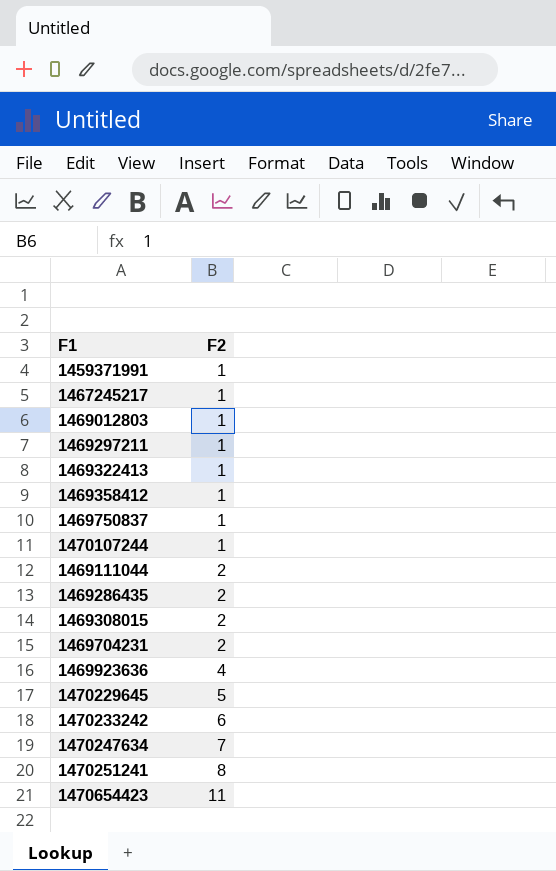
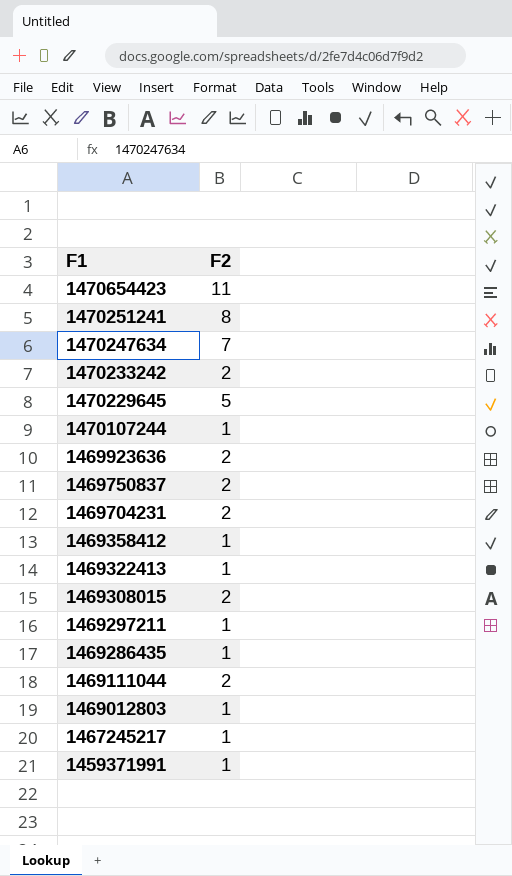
row order: F2 ascending -> F1 descending
1470233242 | F2: 6 -> 2
1469923636 | F2: 4 -> 2
1469750837 | F2: 1 -> 2
1469286435 | F2: 2 -> 1

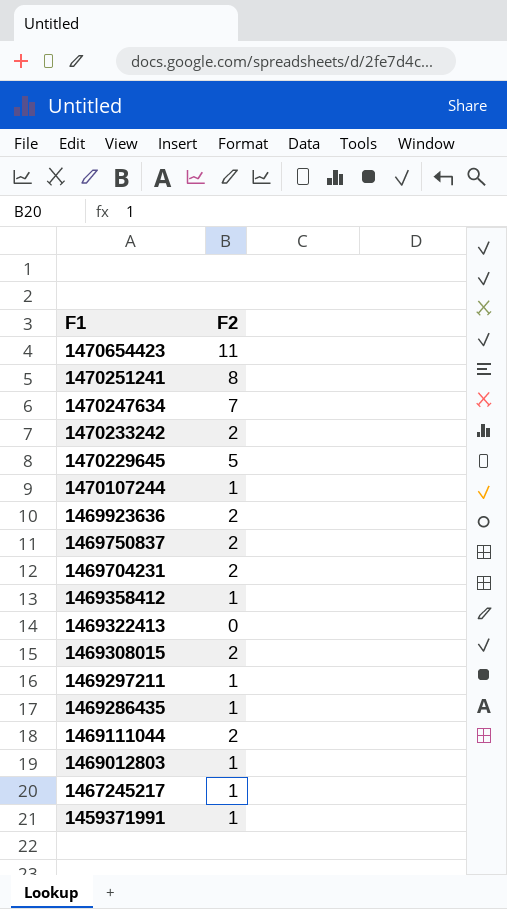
1469322413 | F2: 1 -> 0

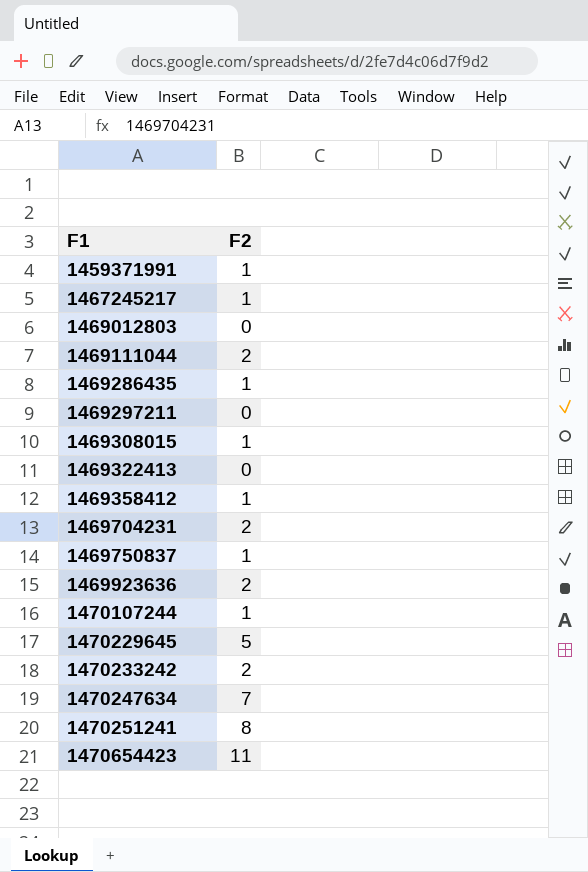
row order: F1 descending -> F1 ascending
1469012803 | F2: 1 -> 0
1469297211 | F2: 1 -> 0
1469308015 | F2: 2 -> 1
1469750837 | F2: 2 -> 1

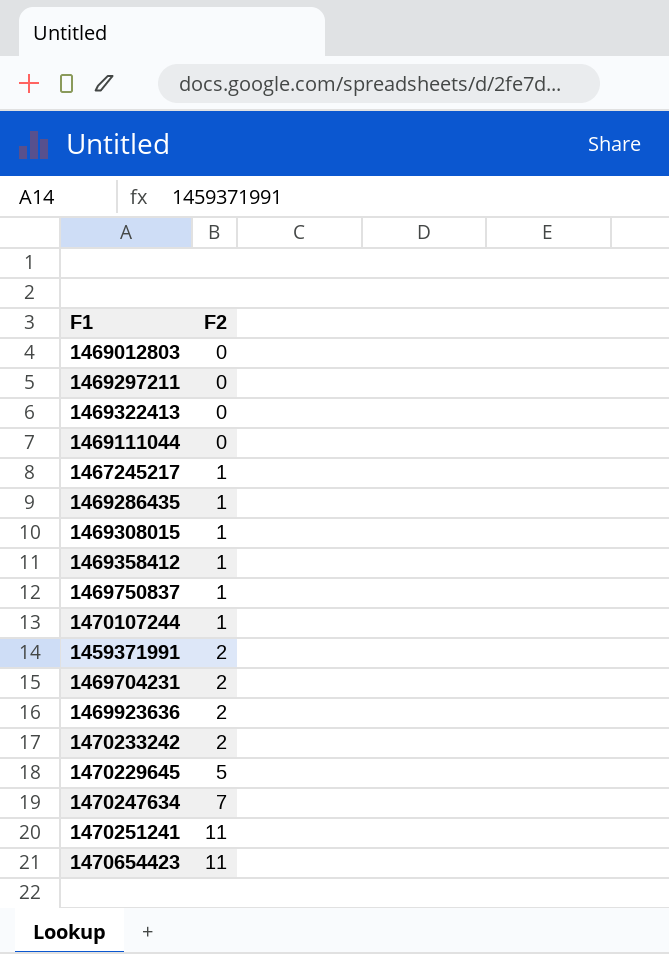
row order: F1 ascending -> F2 ascending
1469111044 | F2: 2 -> 0
1459371991 | F2: 1 -> 2
1470251241 | F2: 8 -> 11

